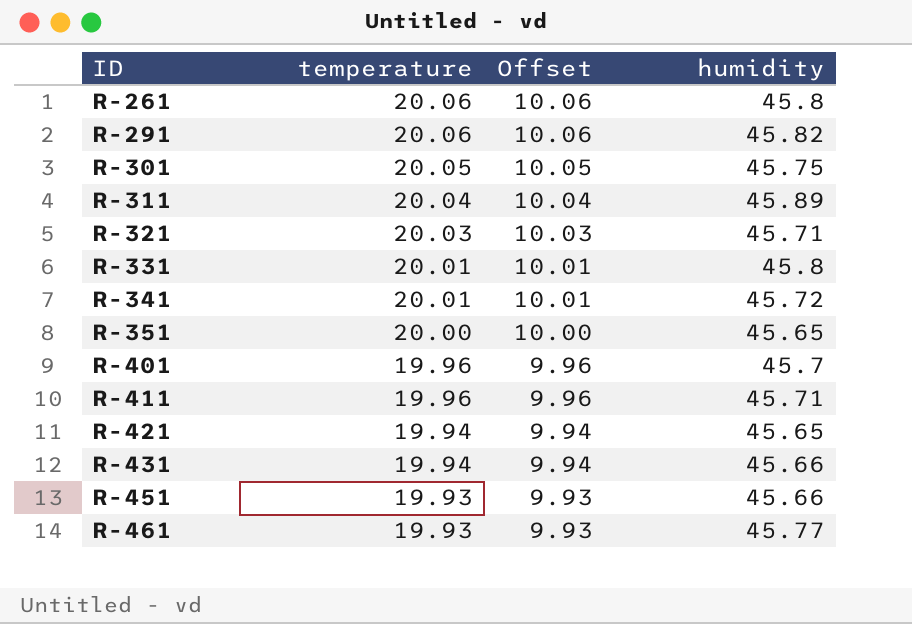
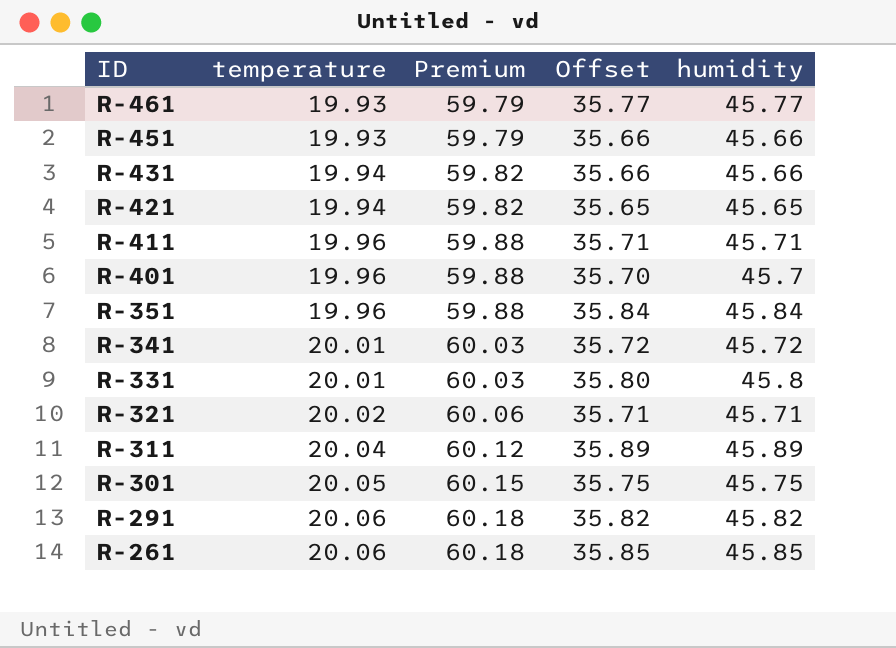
row order: ID ascending -> ID descending
column Premium | formula: none -> [temperature] * 3
column Offset | formula: [temperature] - 10 -> [humidity] - 10
R-351 | temperature: 20.00 -> 19.96
R-351 | humidity: 45.65 -> 45.84
R-321 | temperature: 20.03 -> 20.02
R-261 | humidity: 45.8 -> 45.85

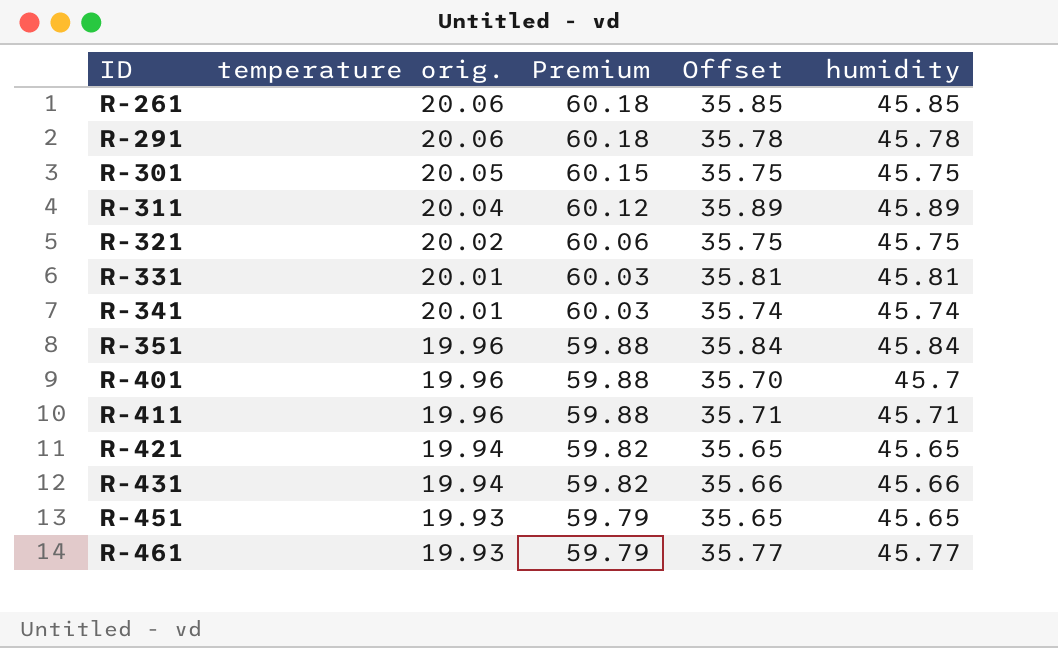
row order: ID descending -> ID ascending
column name: temperature -> temperature orig.
R-291 | Offset: 35.82 -> 35.78
R-291 | humidity: 45.82 -> 45.78
R-321 | Offset: 35.71 -> 35.75
R-321 | humidity: 45.71 -> 45.75
R-331 | Offset: 35.80 -> 35.81
R-331 | humidity: 45.8 -> 45.81
R-341 | Offset: 35.72 -> 35.74
R-341 | humidity: 45.72 -> 45.74
R-451 | Offset: 35.66 -> 35.65
R-451 | humidity: 45.66 -> 45.65

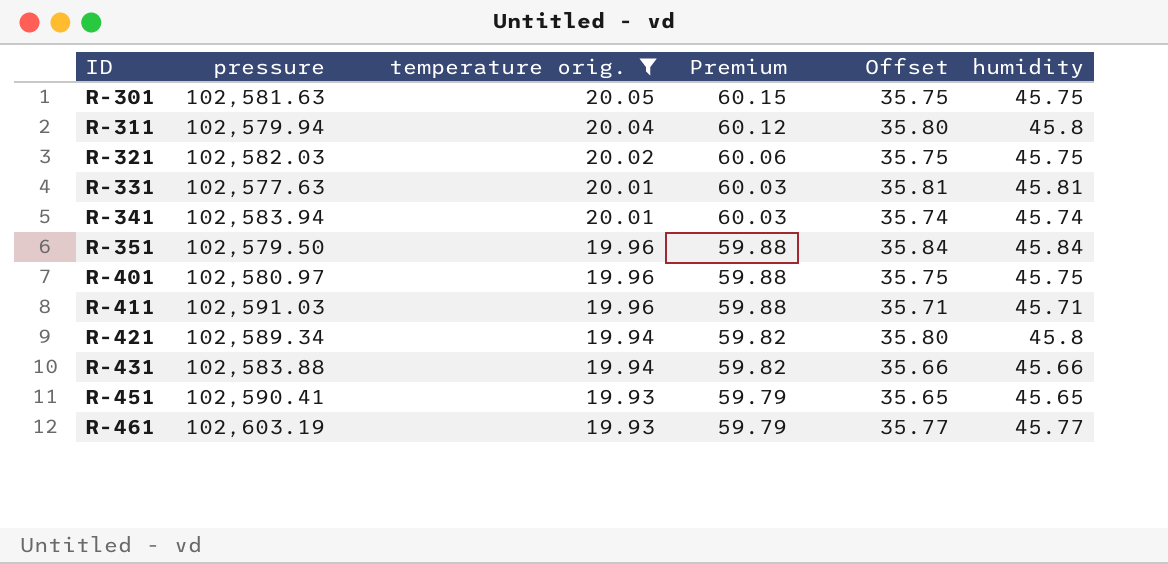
filter: none -> temperature orig. != 20.06
column pressure | position: none -> 2
R-311 | Offset: 35.89 -> 35.80
R-311 | humidity: 45.89 -> 45.8
R-401 | Offset: 35.70 -> 35.75
R-401 | humidity: 45.7 -> 45.75
R-421 | Offset: 35.65 -> 35.80
R-421 | humidity: 45.65 -> 45.8

